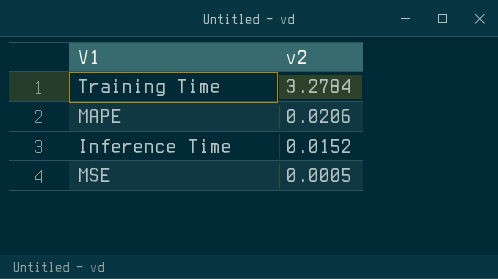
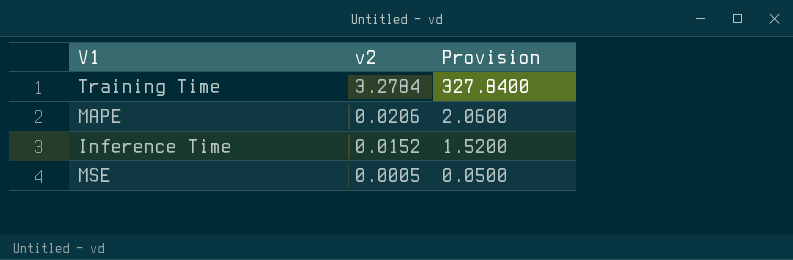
column Provision | formula: none -> [v2] * 100

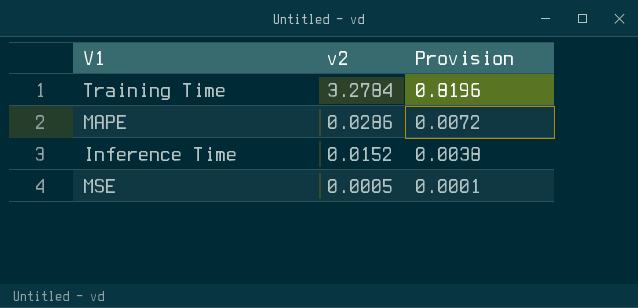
column Provision | formula: [v2] * 100 -> [v2] * 0.25
MAPE | v2: 0.0206 -> 0.0286

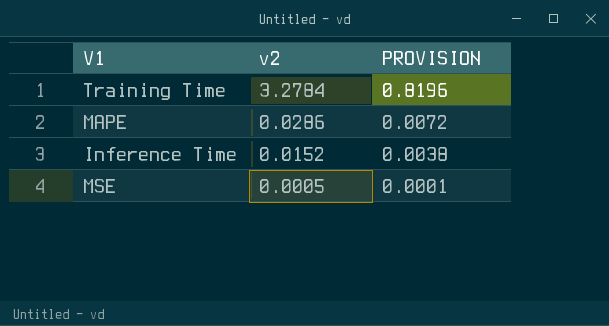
column name: Provision -> PROVISION

